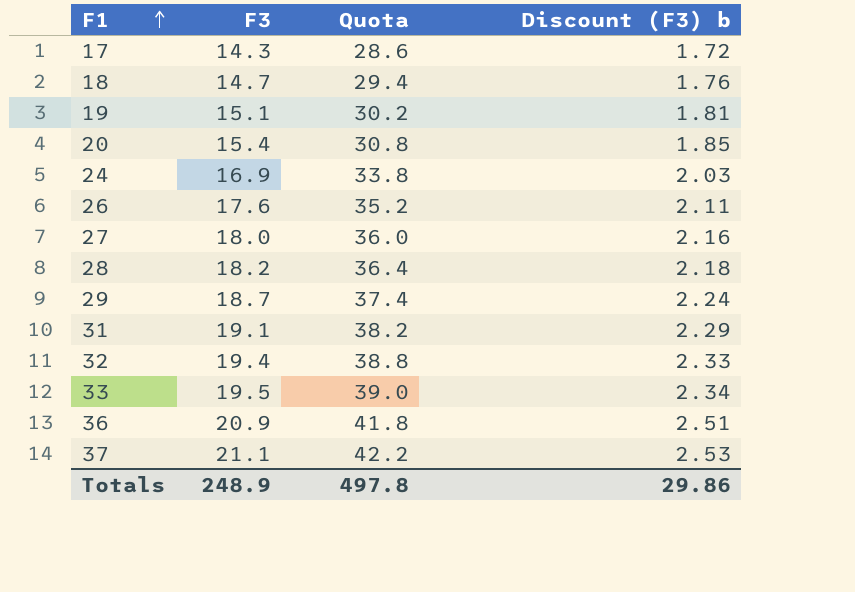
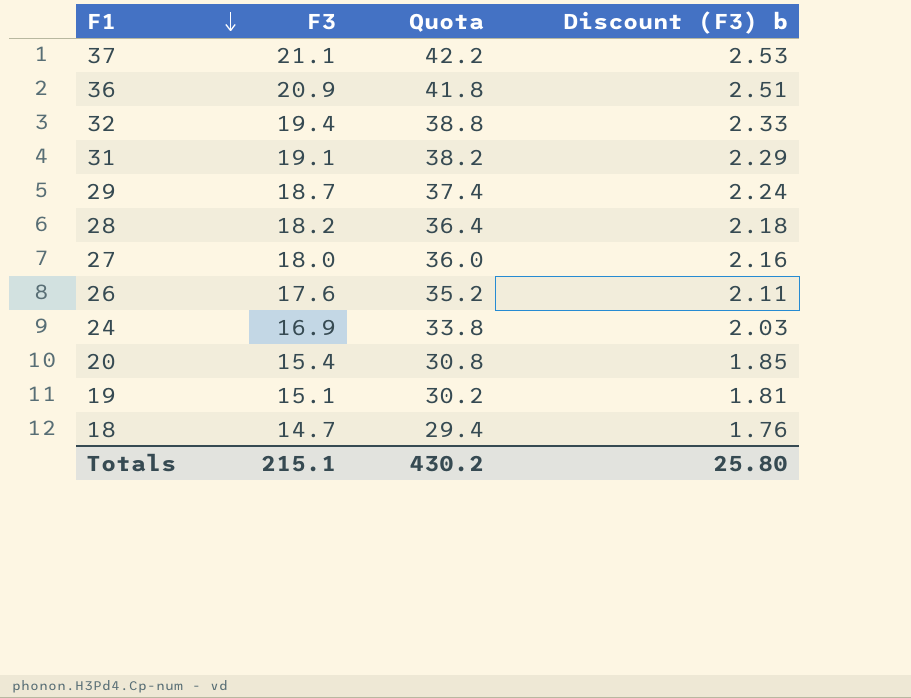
row order: F1 ascending -> F1 descending
row 17: 14.3 | 28.6 | 1.72 -> none
row 33: 19.5 | 39.0 | 2.34 -> none
Totals | F3: 248.9 -> 215.1
Totals | Quota: 497.8 -> 430.2
Totals | Discount (F3) b: 29.86 -> 25.80

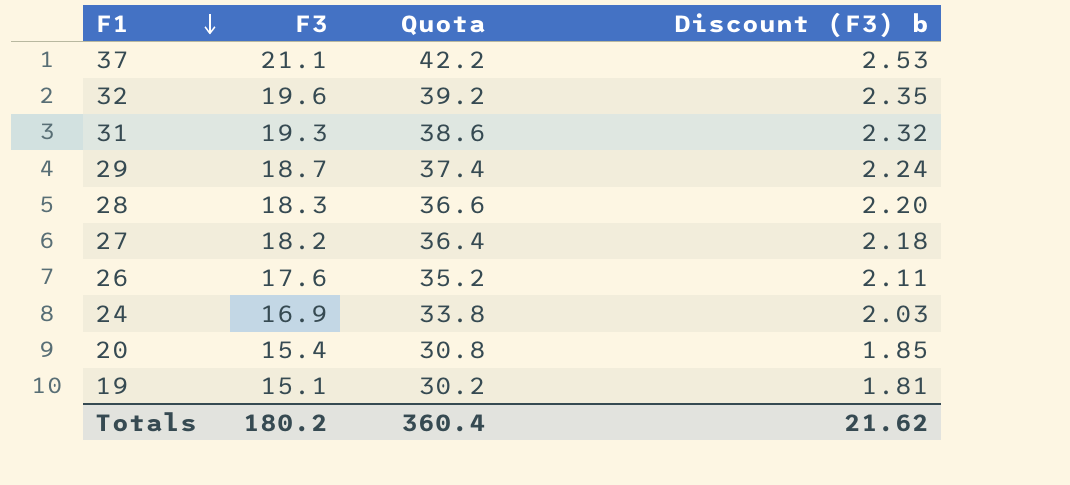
row 36: 20.9 | 41.8 | 2.51 -> none
row 18: 14.7 | 29.4 | 1.76 -> none
32 | F3: 19.4 -> 19.6
32 | Quota: 38.8 -> 39.2
32 | Discount (F3) b: 2.33 -> 2.35
31 | F3: 19.1 -> 19.3
31 | Quota: 38.2 -> 38.6
31 | Discount (F3) b: 2.29 -> 2.32
28 | F3: 18.2 -> 18.3
28 | Quota: 36.4 -> 36.6
28 | Discount (F3) b: 2.18 -> 2.20
27 | F3: 18.0 -> 18.2
27 | Quota: 36.0 -> 36.4
27 | Discount (F3) b: 2.16 -> 2.18
Totals | F3: 215.1 -> 180.2
Totals | Quota: 430.2 -> 360.4
Totals | Discount (F3) b: 25.80 -> 21.62

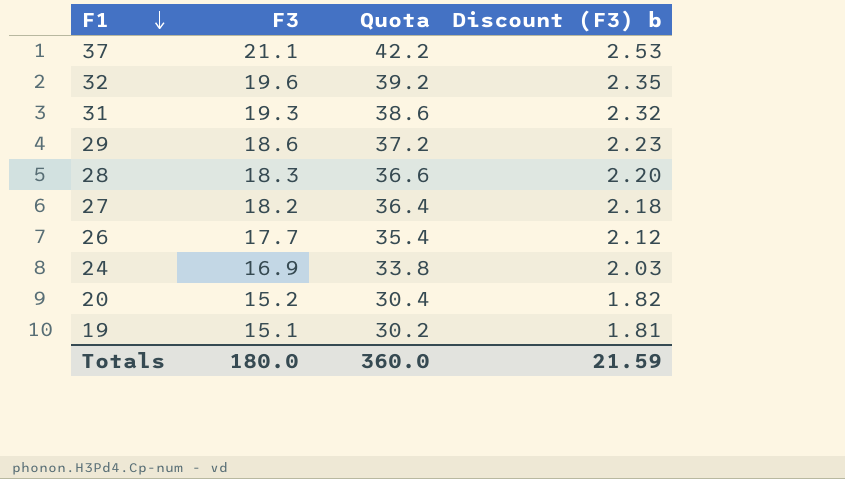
29 | F3: 18.7 -> 18.6
29 | Quota: 37.4 -> 37.2
29 | Discount (F3) b: 2.24 -> 2.23
26 | F3: 17.6 -> 17.7
26 | Quota: 35.2 -> 35.4
26 | Discount (F3) b: 2.11 -> 2.12
20 | F3: 15.4 -> 15.2
20 | Quota: 30.8 -> 30.4
20 | Discount (F3) b: 1.85 -> 1.82
Totals | F3: 180.2 -> 180.0
Totals | Quota: 360.4 -> 360.0
Totals | Discount (F3) b: 21.62 -> 21.59

